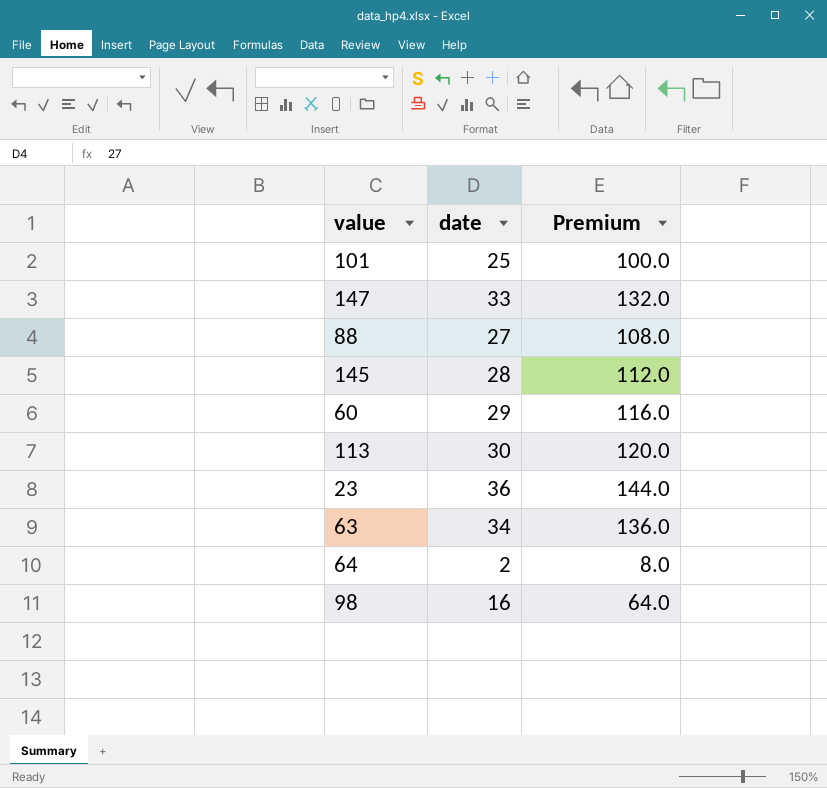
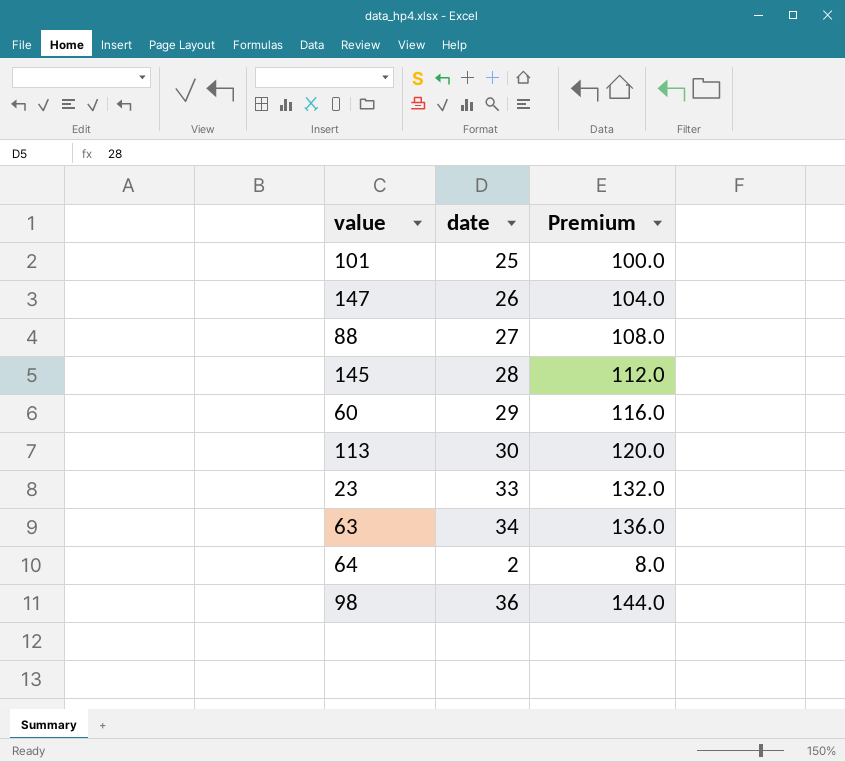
147 | date: 33 -> 26
147 | Premium: 132.0 -> 104.0
23 | date: 36 -> 33
23 | Premium: 144.0 -> 132.0
98 | date: 16 -> 36
98 | Premium: 64.0 -> 144.0

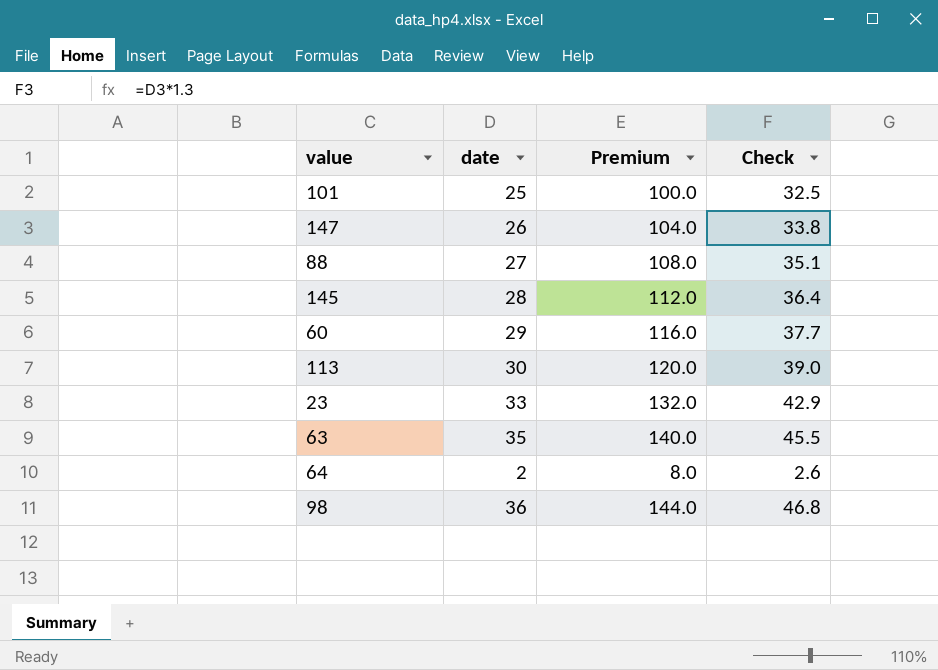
column Check | formula: none -> [date] * 1.3
63 | date: 34 -> 35
63 | Premium: 136.0 -> 140.0

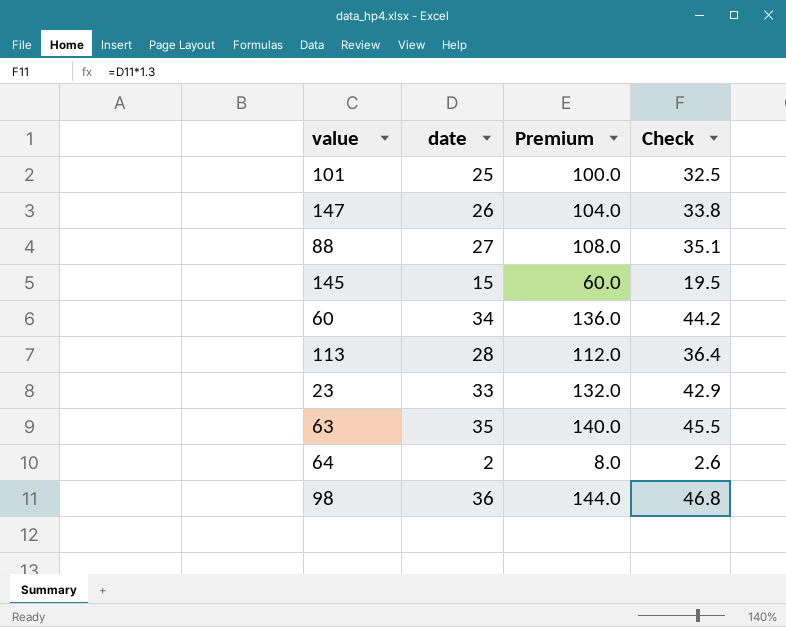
145 | date: 28 -> 15
145 | Premium: 112.0 -> 60.0
145 | Check: 36.4 -> 19.5
60 | date: 29 -> 34
60 | Premium: 116.0 -> 136.0
60 | Check: 37.7 -> 44.2
113 | date: 30 -> 28
113 | Premium: 120.0 -> 112.0
113 | Check: 39.0 -> 36.4

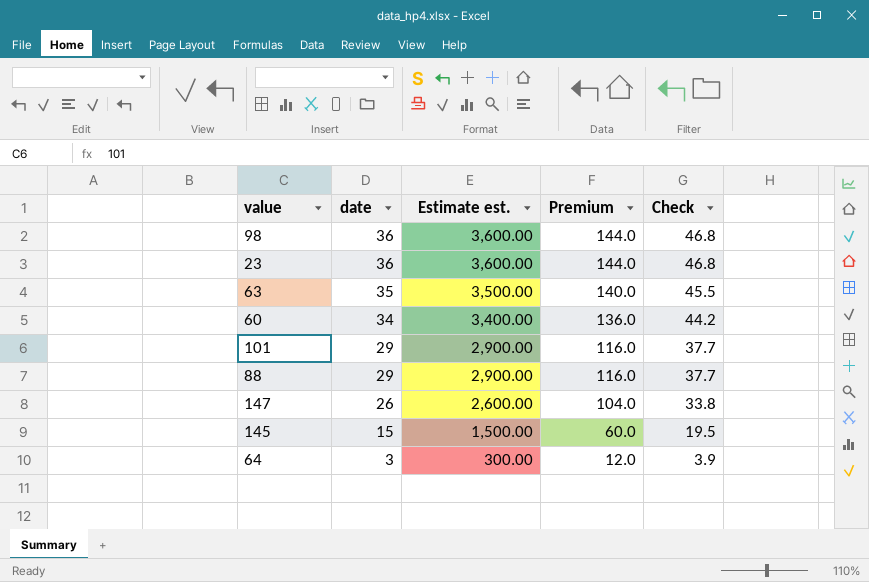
row order: none -> date descending
column Estimate est. | formula: none -> [date] * 100
row 113: 28 | 112.0 | 36.4 -> none
23 | date: 33 -> 36
23 | Premium: 132.0 -> 144.0
23 | Check: 42.9 -> 46.8
101 | date: 25 -> 29
101 | Premium: 100.0 -> 116.0
101 | Check: 32.5 -> 37.7
88 | date: 27 -> 29
88 | Premium: 108.0 -> 116.0
88 | Check: 35.1 -> 37.7
64 | date: 2 -> 3
64 | Premium: 8.0 -> 12.0
64 | Check: 2.6 -> 3.9

